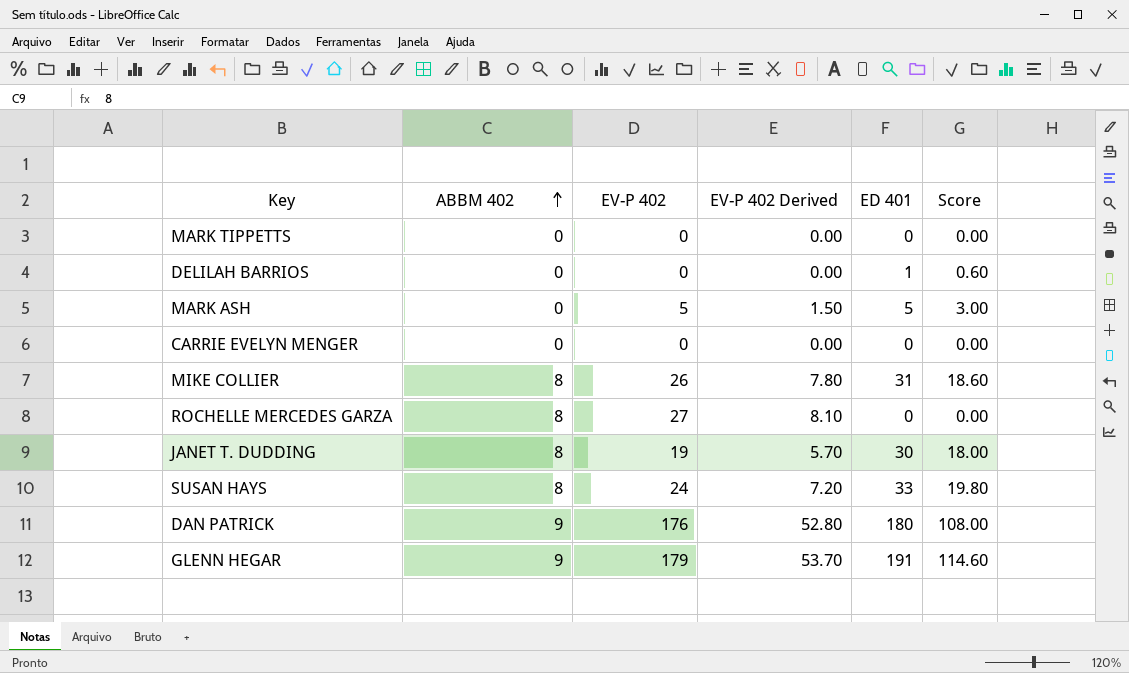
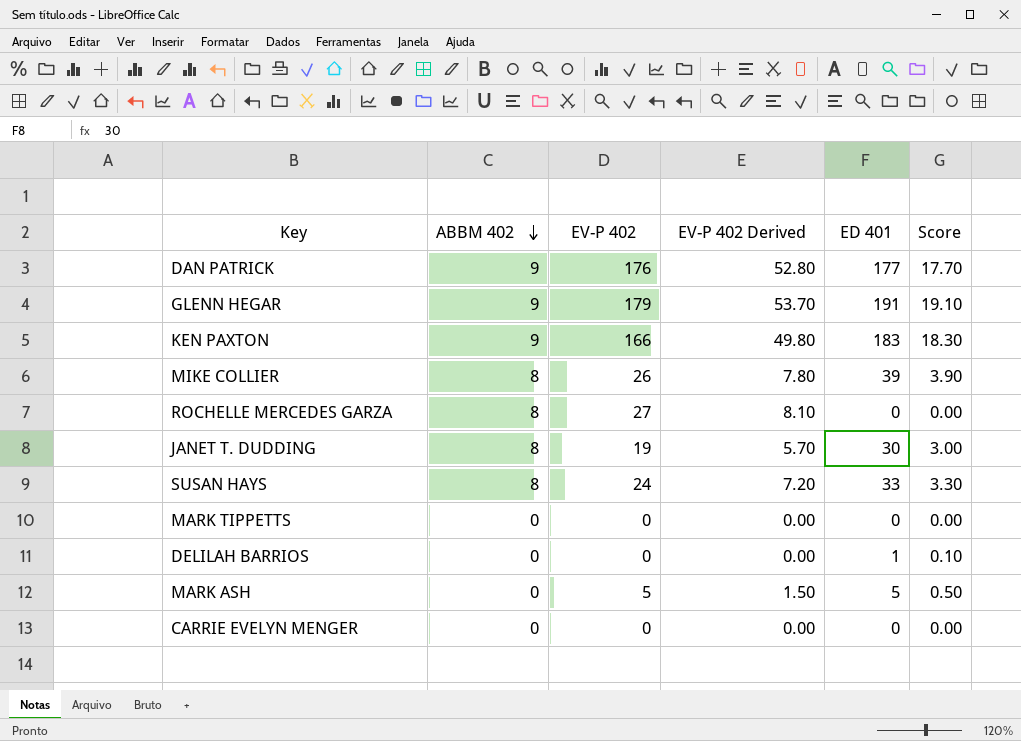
row order: ABBM 402 ascending -> ABBM 402 descending
column Score | formula: [ED 401] * 0.6 -> [ED 401] * 0.1
DAN PATRICK | ED 401: 180 -> 177
row KEN PAXTON: none -> 9 | 166 | 49.80 | 183 | 18.30
MIKE COLLIER | ED 401: 31 -> 39

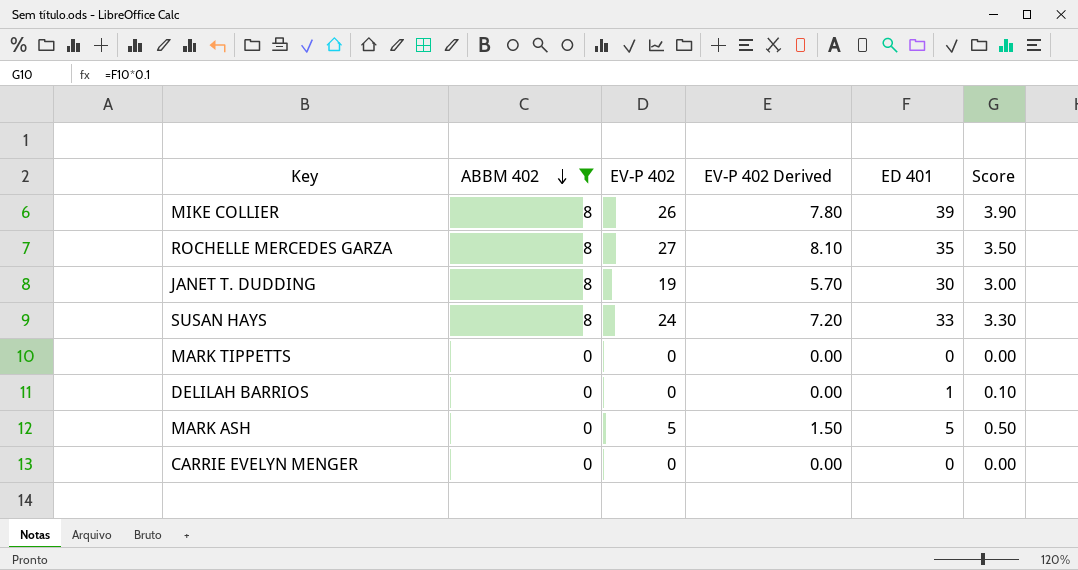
filter: none -> ABBM 402 != 9
ROCHELLE MERCEDES GARZA | ED 401: 0 -> 35
ROCHELLE MERCEDES GARZA | Score: 0.00 -> 3.50

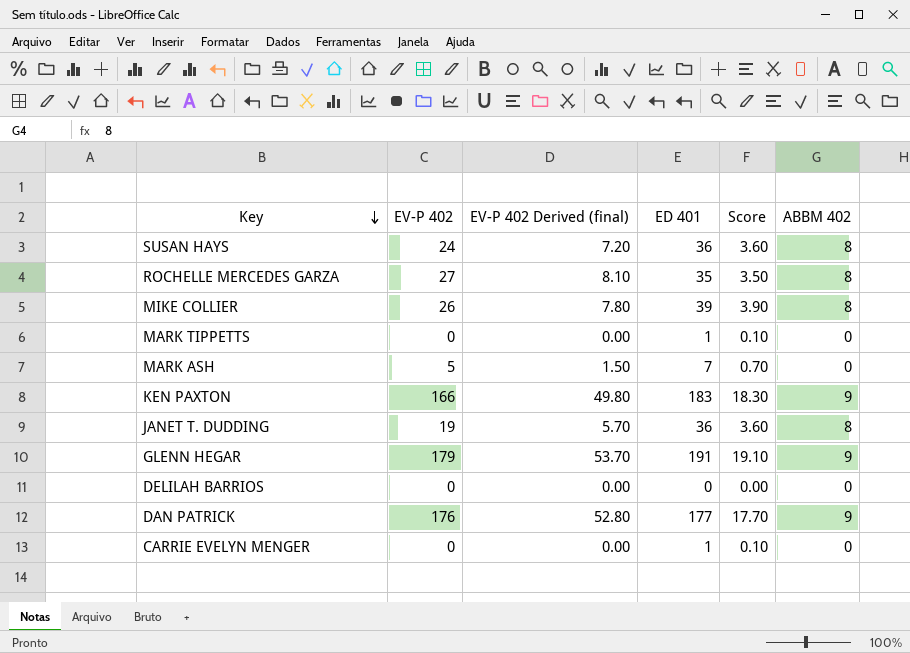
filter: ABBM 402 != 9 -> none
row order: ABBM 402 descending -> Key descending
column name: EV-P 402 Derived -> EV-P 402 Derived (final)
column ABBM 402 | position: 2 -> 6
SUSAN HAYS | ED 401: 33 -> 36
SUSAN HAYS | Score: 3.30 -> 3.60
MARK TIPPETTS | ED 401: 0 -> 1
MARK TIPPETTS | Score: 0.00 -> 0.10
MARK ASH | ED 401: 5 -> 7
MARK ASH | Score: 0.50 -> 0.70
JANET T. DUDDING | ED 401: 30 -> 36
JANET T. DUDDING | Score: 3.00 -> 3.60
DELILAH BARRIOS | ED 401: 1 -> 0
DELILAH BARRIOS | Score: 0.10 -> 0.00
CARRIE EVELYN MENGER | ED 401: 0 -> 1
CARRIE EVELYN MENGER | Score: 0.00 -> 0.10

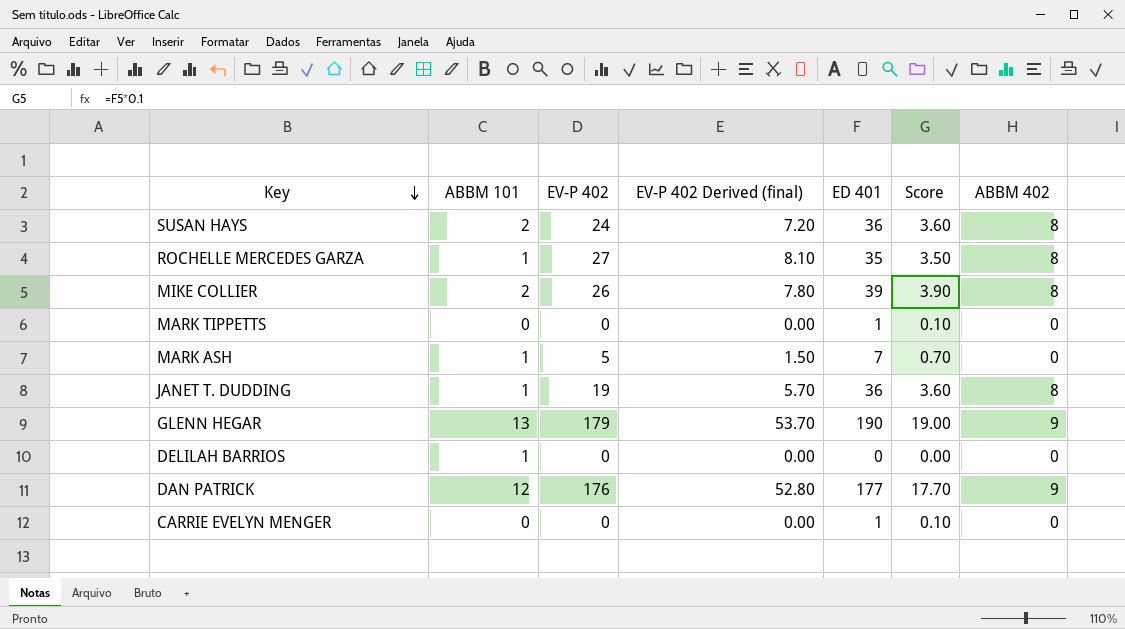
column ABBM 101 | position: none -> 2
row KEN PAXTON: 166 | 49.80 | 183 | 18.30 | 9 -> none
GLENN HEGAR | ED 401: 191 -> 190
GLENN HEGAR | Score: 19.10 -> 19.00

